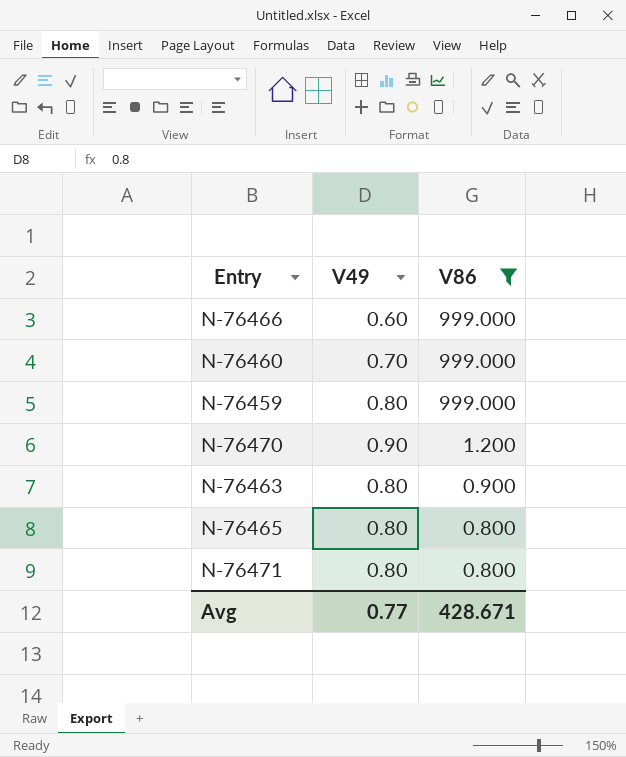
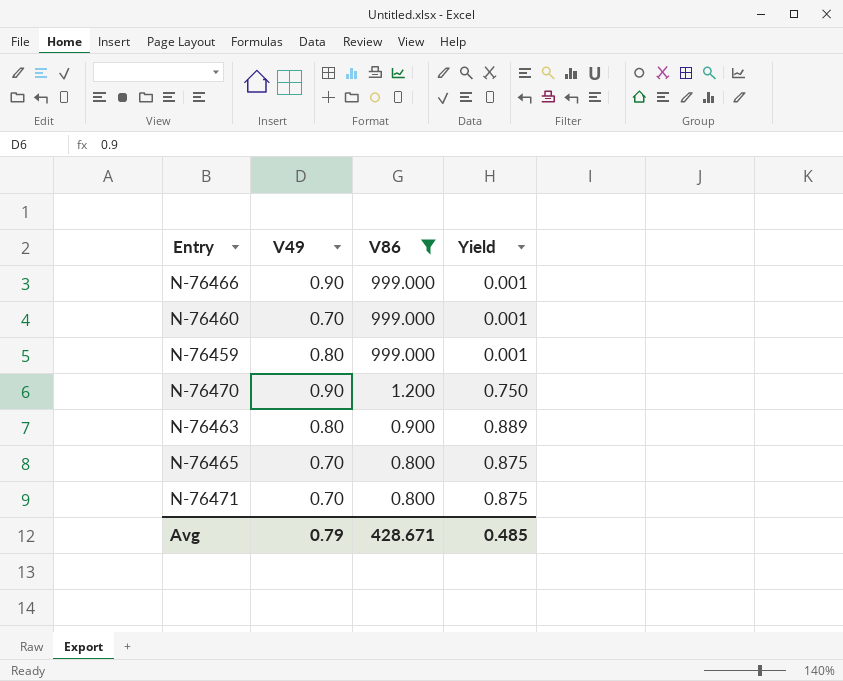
column Yield | formula: none -> [V49] / [V86]
N-76466 | V49: 0.60 -> 0.90
N-76465 | V49: 0.80 -> 0.70
N-76471 | V49: 0.80 -> 0.70
Avg | V49: 0.77 -> 0.79

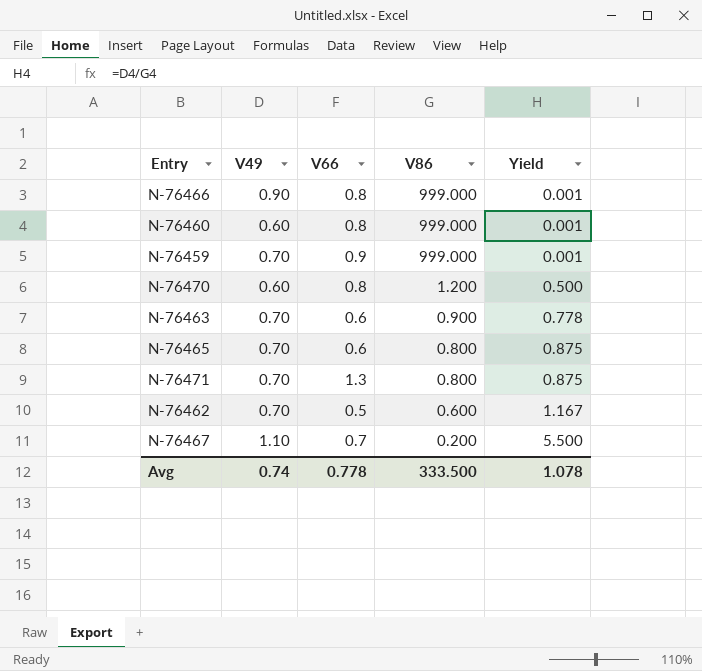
filter: V86 >= 0.800 -> none
column V66 | position: none -> 3
N-76460 | V49: 0.70 -> 0.60
N-76459 | V49: 0.80 -> 0.70
N-76470 | V49: 0.90 -> 0.60
N-76470 | Yield: 0.750 -> 0.500
N-76463 | V49: 0.80 -> 0.70
N-76463 | Yield: 0.889 -> 0.778
Avg | V49: 0.79 -> 0.74
Avg | V86: 428.671 -> 333.500
Avg | Yield: 0.485 -> 1.078

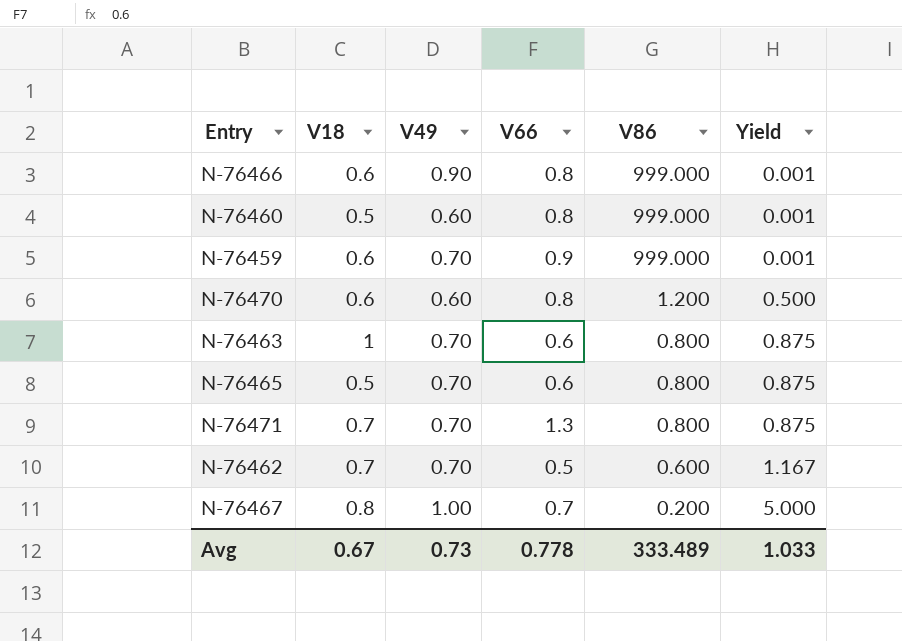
column V18 | position: none -> 2
N-76463 | V86: 0.900 -> 0.800
N-76463 | Yield: 0.778 -> 0.875
N-76467 | V49: 1.10 -> 1.00
N-76467 | Yield: 5.500 -> 5.000
Avg | V49: 0.74 -> 0.73
Avg | V86: 333.500 -> 333.489
Avg | Yield: 1.078 -> 1.033

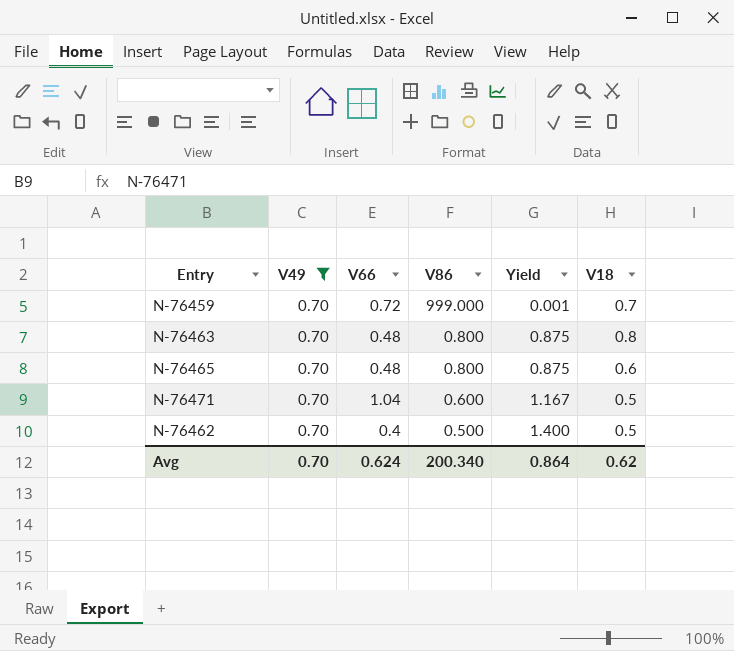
filter: none -> V49 = 0.70
column V18 | position: 2 -> 6
N-76459 | V66: 0.9 -> 0.72
N-76459 | V18: 0.6 -> 0.7
N-76463 | V66: 0.6 -> 0.48
N-76463 | V18: 1 -> 0.8
N-76465 | V66: 0.6 -> 0.48
N-76465 | V18: 0.5 -> 0.6
N-76471 | V66: 1.3 -> 1.04
N-76471 | V86: 0.800 -> 0.600
N-76471 | Yield: 0.875 -> 1.167
N-76471 | V18: 0.7 -> 0.5
N-76462 | V66: 0.5 -> 0.4
N-76462 | V86: 0.600 -> 0.500
N-76462 | Yield: 1.167 -> 1.400
N-76462 | V18: 0.7 -> 0.5
Avg | V49: 0.73 -> 0.70
Avg | V66: 0.778 -> 0.624
Avg | V86: 333.489 -> 200.340
Avg | Yield: 1.033 -> 0.864
Avg | V18: 0.67 -> 0.62

